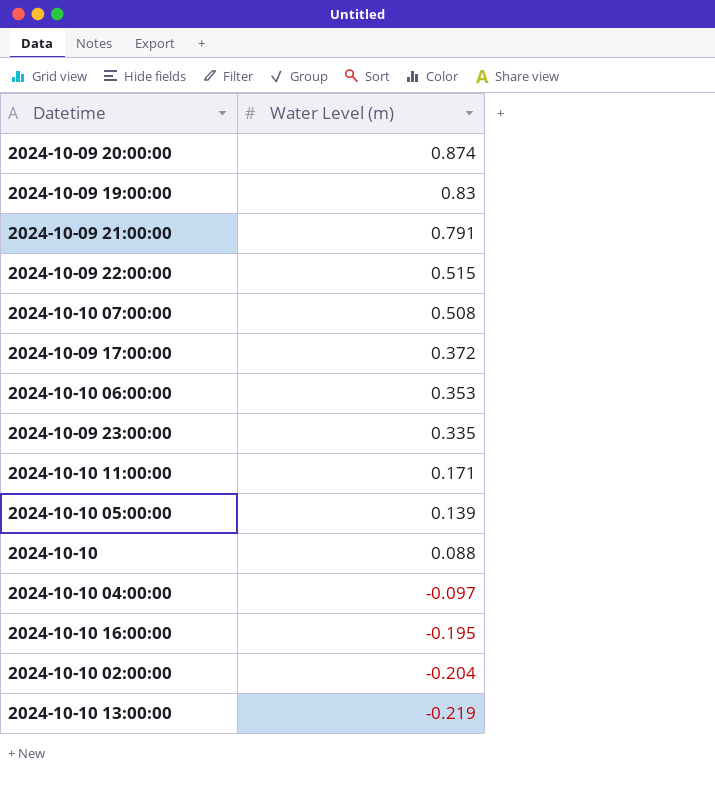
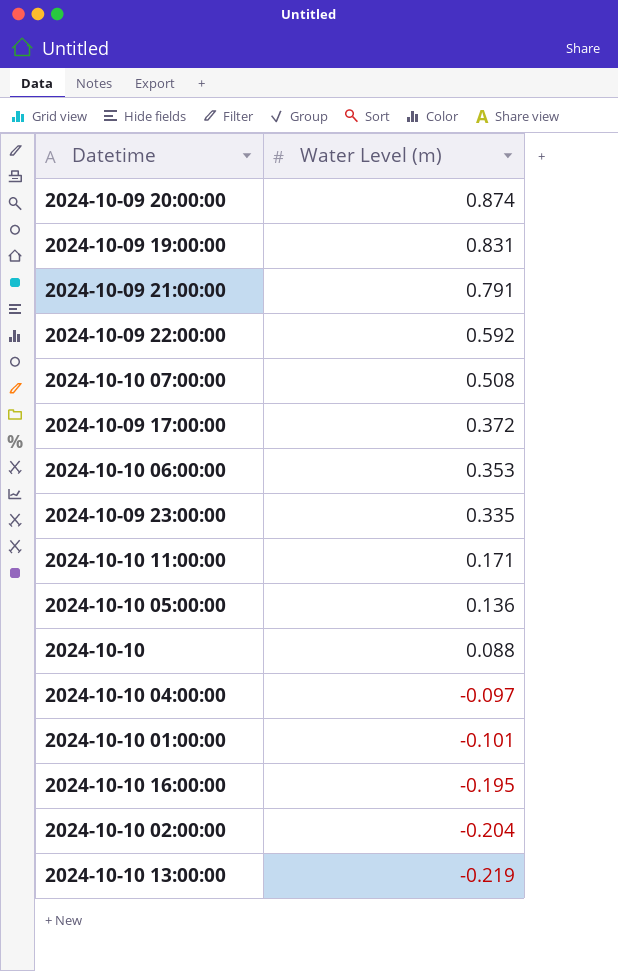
2024-10-09 19:00:00 | Water Level (m): 0.83 -> 0.831
2024-10-09 22:00:00 | Water Level (m): 0.515 -> 0.592
2024-10-10 05:00:00 | Water Level (m): 0.139 -> 0.136
row 2024-10-10 01:00:00: none -> -0.101

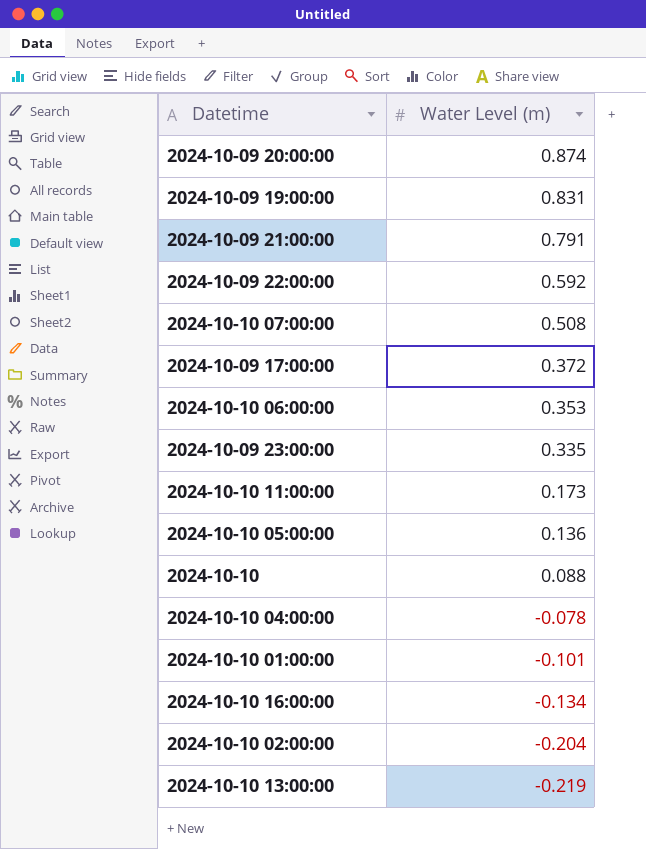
2024-10-10 11:00:00 | Water Level (m): 0.171 -> 0.173
2024-10-10 04:00:00 | Water Level (m): -0.097 -> -0.078
2024-10-10 16:00:00 | Water Level (m): -0.195 -> -0.134

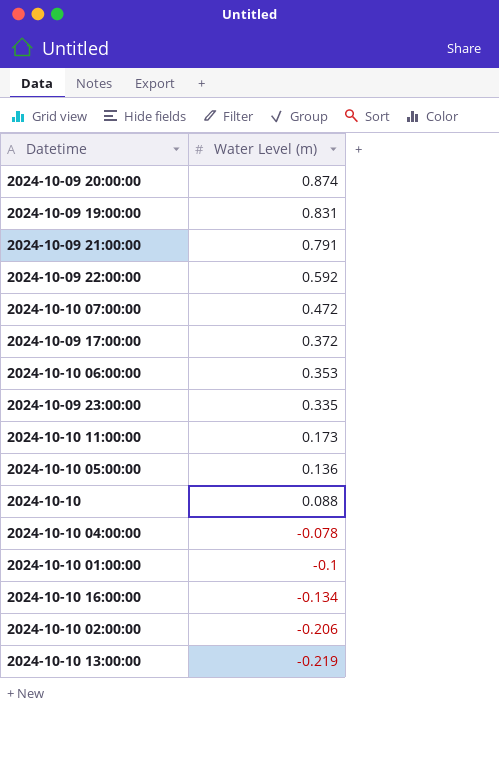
2024-10-10 07:00:00 | Water Level (m): 0.508 -> 0.472
2024-10-10 01:00:00 | Water Level (m): -0.101 -> -0.1
2024-10-10 02:00:00 | Water Level (m): -0.204 -> -0.206

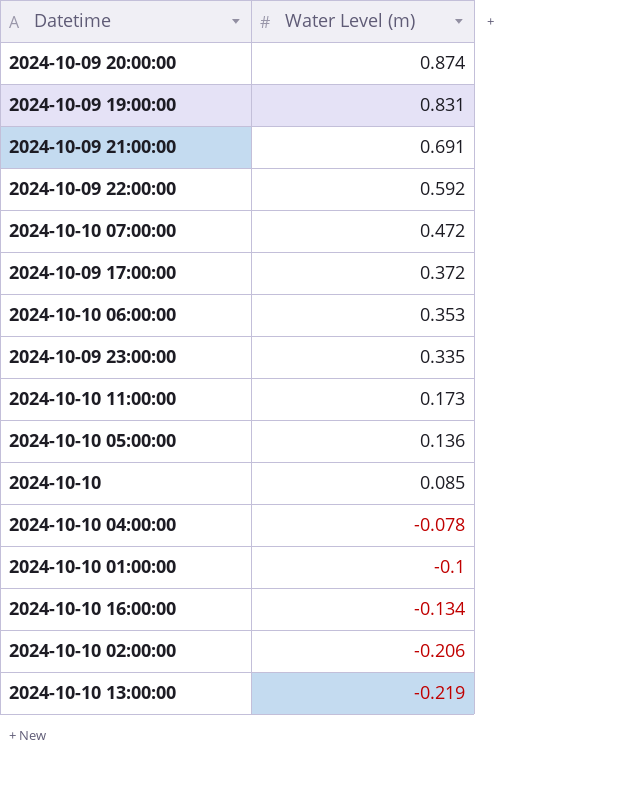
2024-10-09 21:00:00 | Water Level (m): 0.791 -> 0.691
2024-10-10 | Water Level (m): 0.088 -> 0.085

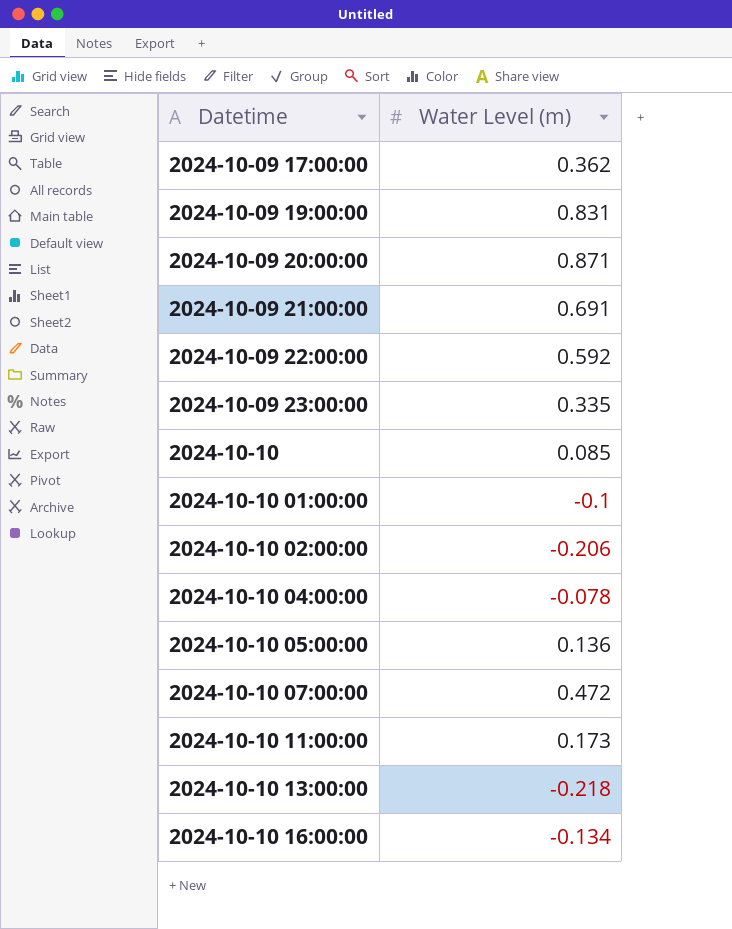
row order: Water Level (m) descending -> Datetime ascending
row 2024-10-10 06:00:00: 0.353 -> none
2024-10-09 17:00:00 | Water Level (m): 0.372 -> 0.362
2024-10-09 20:00:00 | Water Level (m): 0.874 -> 0.871
2024-10-10 13:00:00 | Water Level (m): -0.219 -> -0.218

